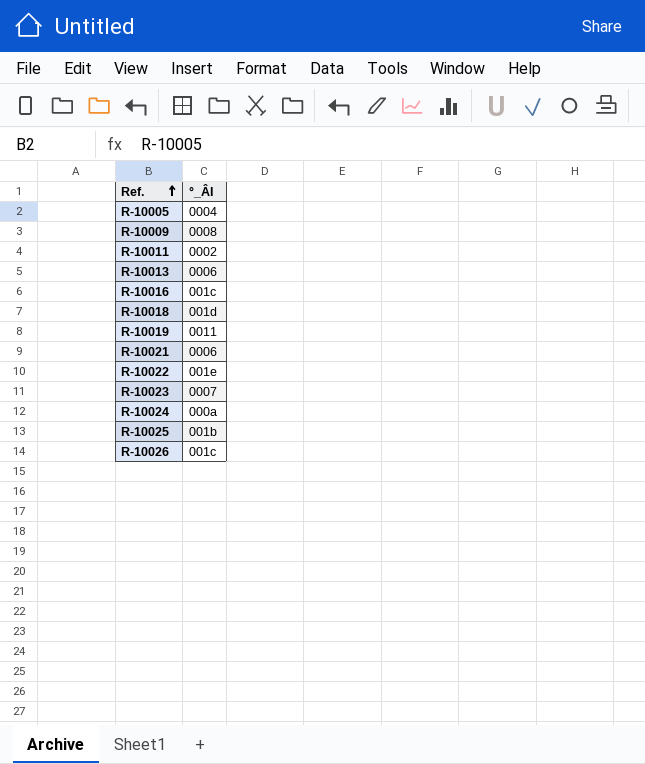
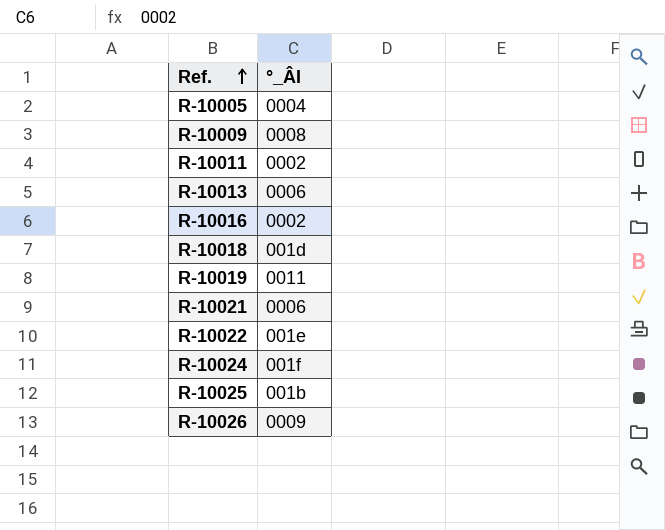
row R-10023: 0007 -> none
R-10016 | °_ÂI: 001c -> 0002
R-10024 | °_ÂI: 000a -> 001f
R-10026 | °_ÂI: 001c -> 0009

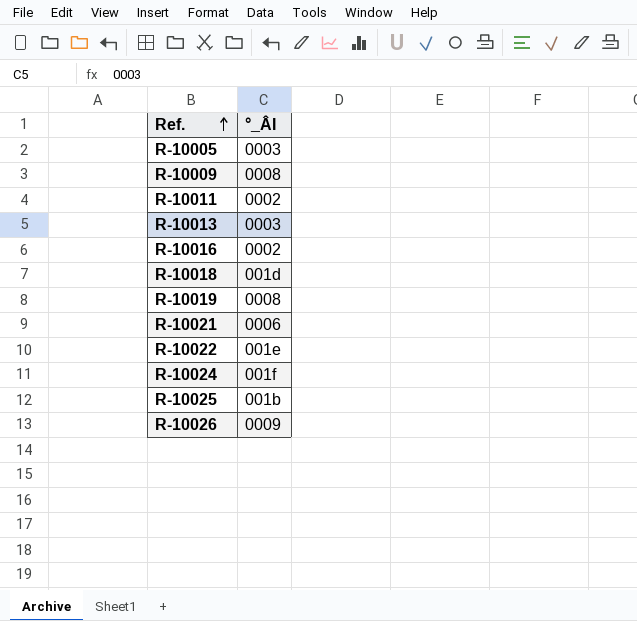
R-10005 | °_ÂI: 0004 -> 0003
R-10013 | °_ÂI: 0006 -> 0003
R-10019 | °_ÂI: 0011 -> 0008

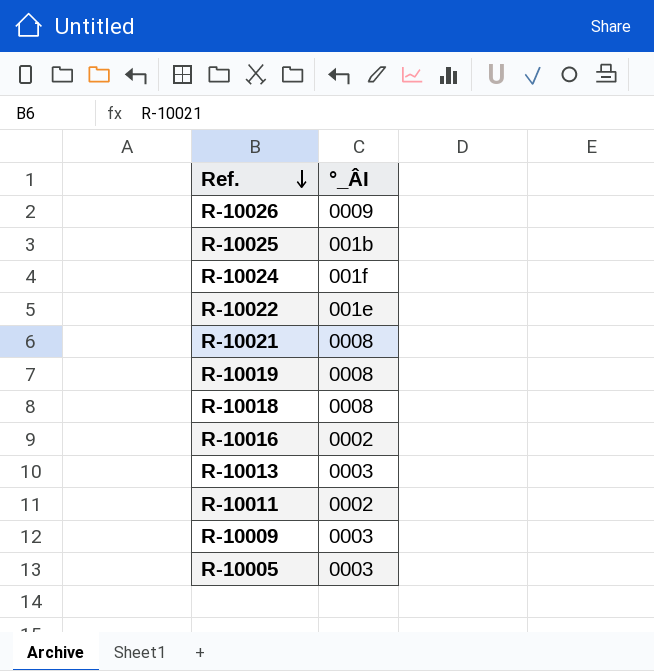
row order: Ref. ascending -> Ref. descending
R-10021 | °_ÂI: 0006 -> 0008
R-10018 | °_ÂI: 001d -> 0008
R-10009 | °_ÂI: 0008 -> 0003

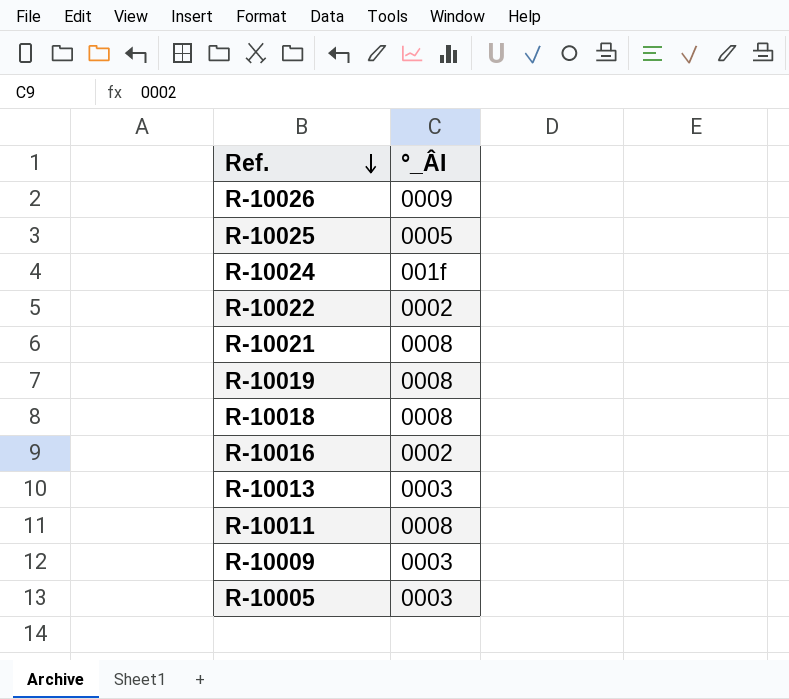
R-10025 | °_ÂI: 001b -> 0005
R-10022 | °_ÂI: 001e -> 0002
R-10011 | °_ÂI: 0002 -> 0008

